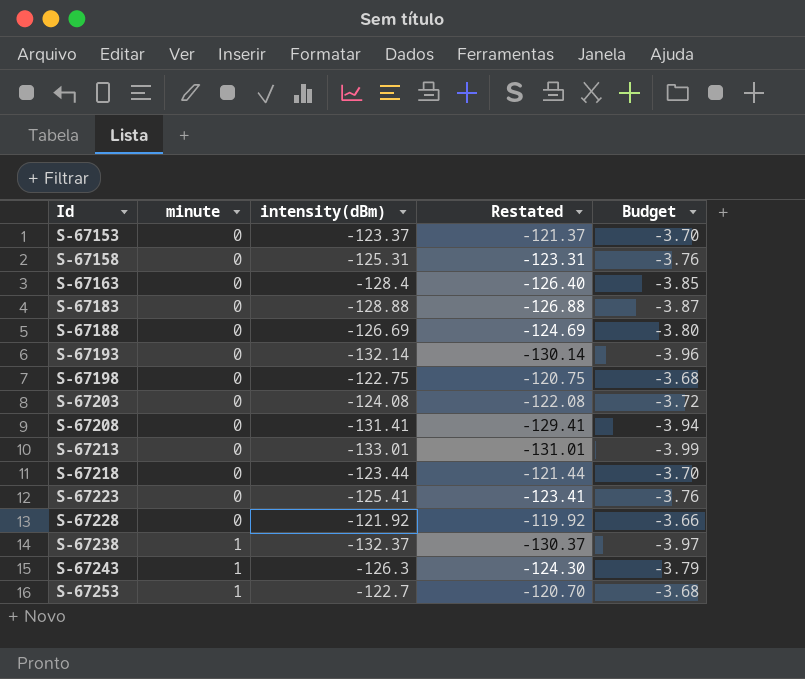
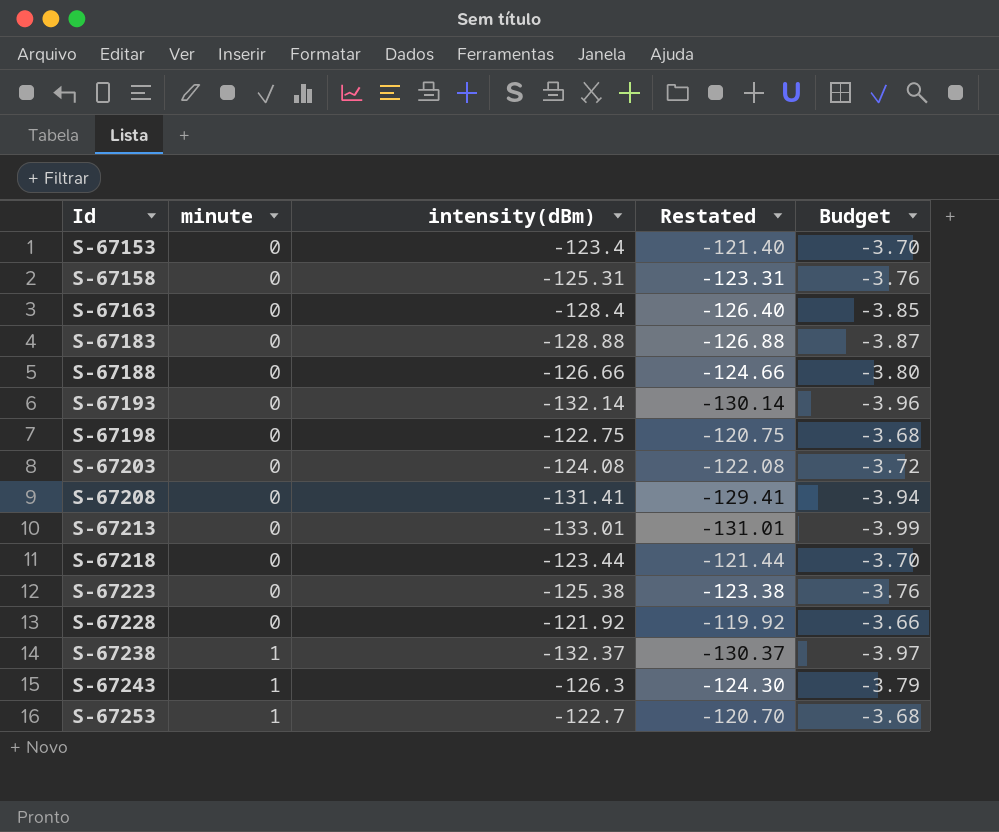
S-67153 | intensity(dBm): -123.37 -> -123.4
S-67153 | Restated: -121.37 -> -121.40
S-67188 | intensity(dBm): -126.69 -> -126.66
S-67188 | Restated: -124.69 -> -124.66
S-67223 | intensity(dBm): -125.41 -> -125.38
S-67223 | Restated: -123.41 -> -123.38

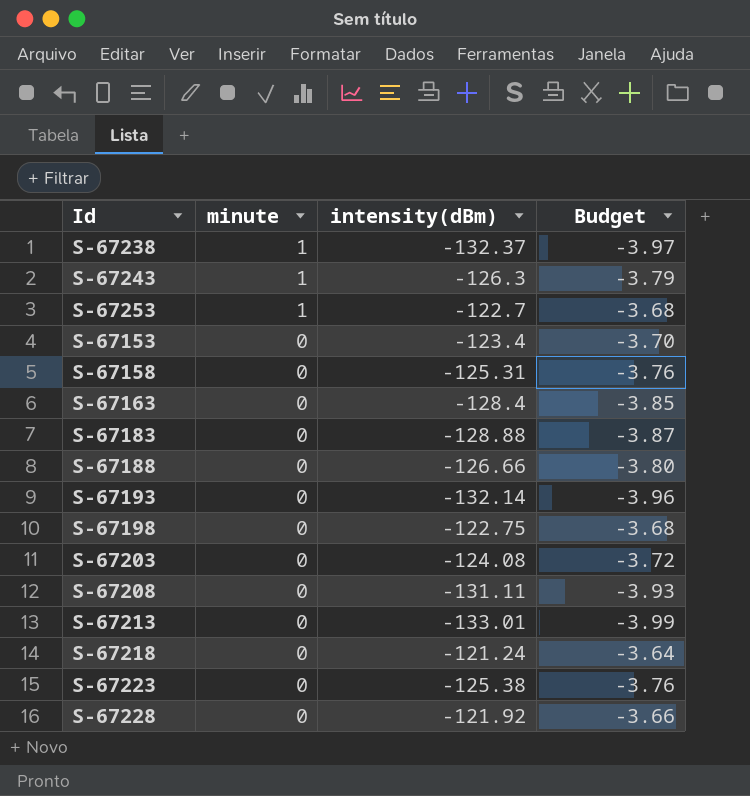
row order: Id ascending -> minute descending
column Restated | formula: [intensity(dBm)] + 2 -> none
S-67208 | intensity(dBm): -131.41 -> -131.11
S-67208 | Budget: -3.94 -> -3.93
S-67218 | intensity(dBm): -123.44 -> -121.24
S-67218 | Budget: -3.70 -> -3.64

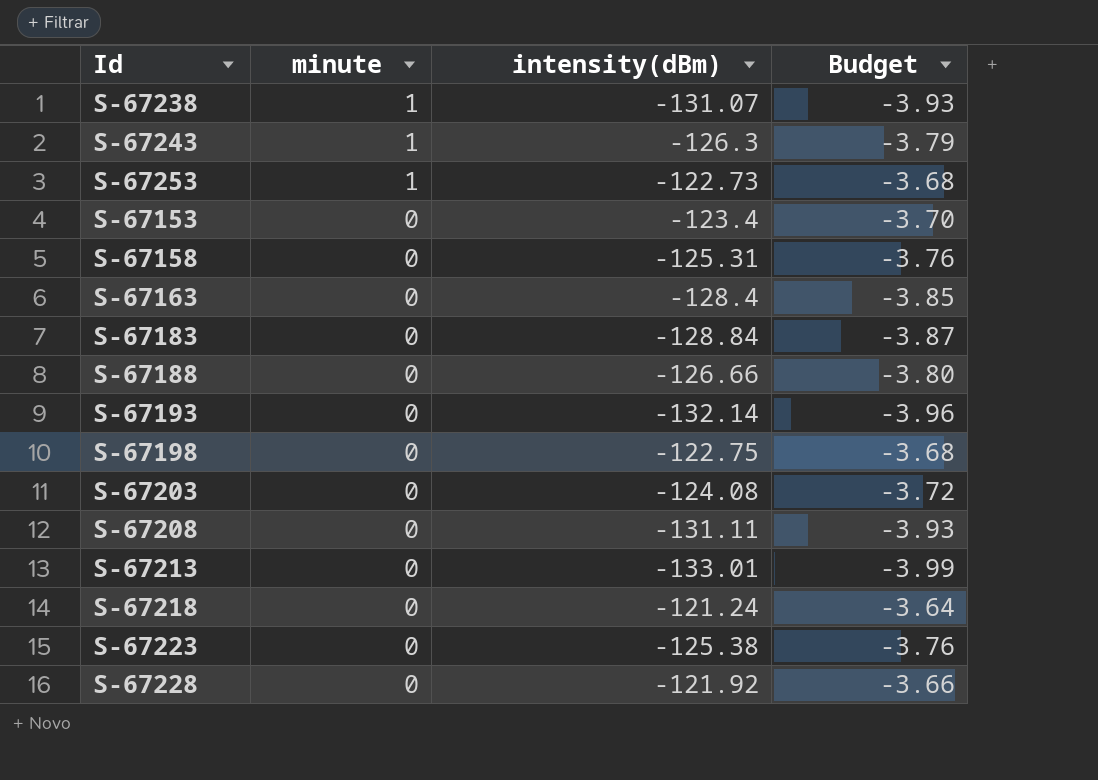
S-67238 | intensity(dBm): -132.37 -> -131.07
S-67238 | Budget: -3.97 -> -3.93
S-67253 | intensity(dBm): -122.7 -> -122.73
S-67183 | intensity(dBm): -128.88 -> -128.84

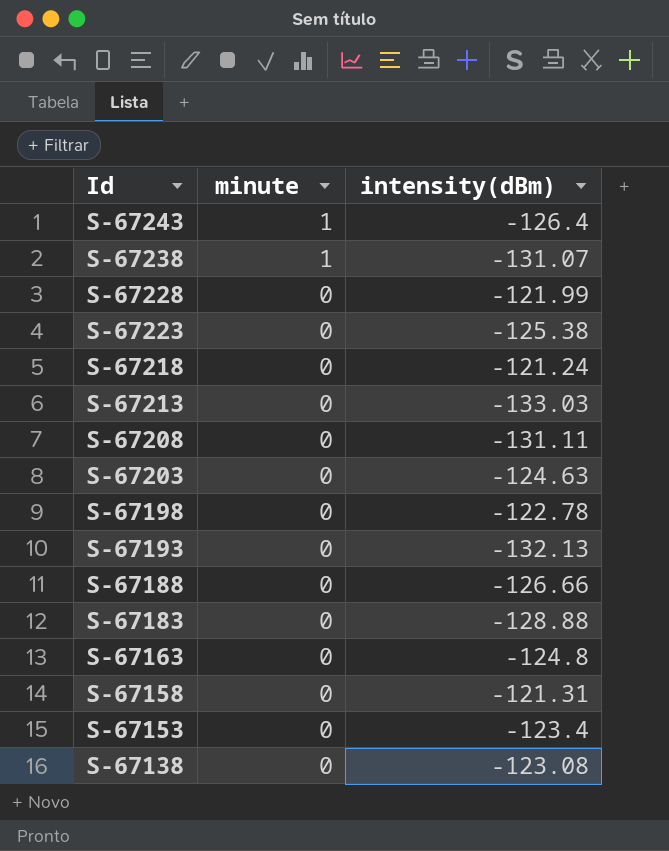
row order: minute descending -> Id descending
column Budget | formula: [intensity(dBm)] * 0.03 -> none
row S-67253: 1 | -122.73 | -3.68 -> none
S-67243 | intensity(dBm): -126.3 -> -126.4
S-67228 | intensity(dBm): -121.92 -> -121.99
S-67213 | intensity(dBm): -133.01 -> -133.03
S-67203 | intensity(dBm): -124.08 -> -124.63
S-67198 | intensity(dBm): -122.75 -> -122.78
S-67193 | intensity(dBm): -132.14 -> -132.13
S-67183 | intensity(dBm): -128.84 -> -128.88
S-67163 | intensity(dBm): -128.4 -> -124.8
S-67158 | intensity(dBm): -125.31 -> -121.31
row S-67138: none -> 0 | -123.08

